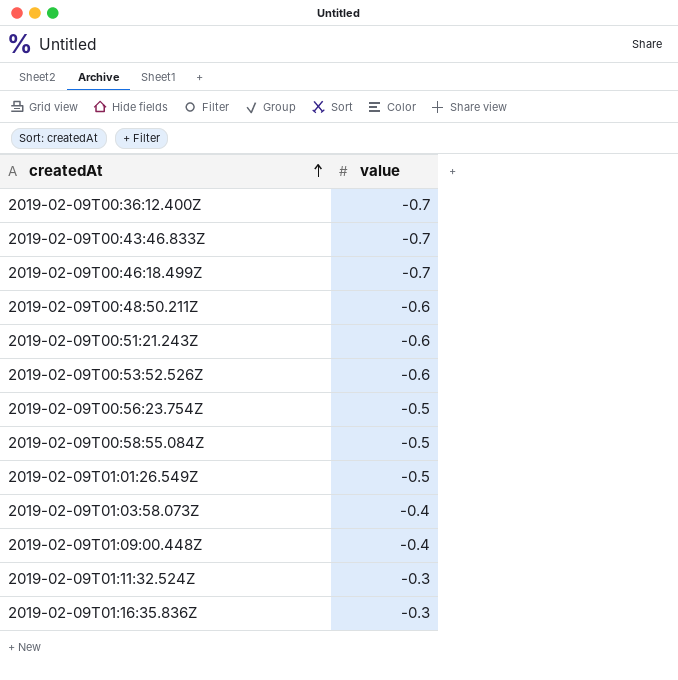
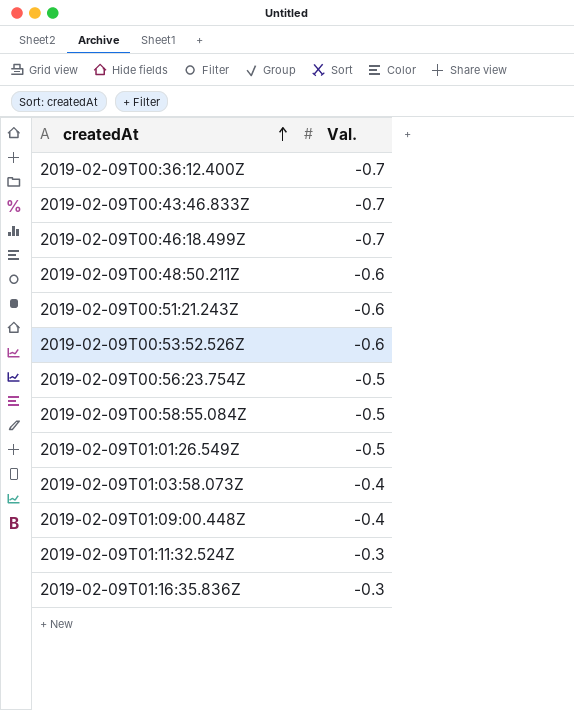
column name: value -> Val.

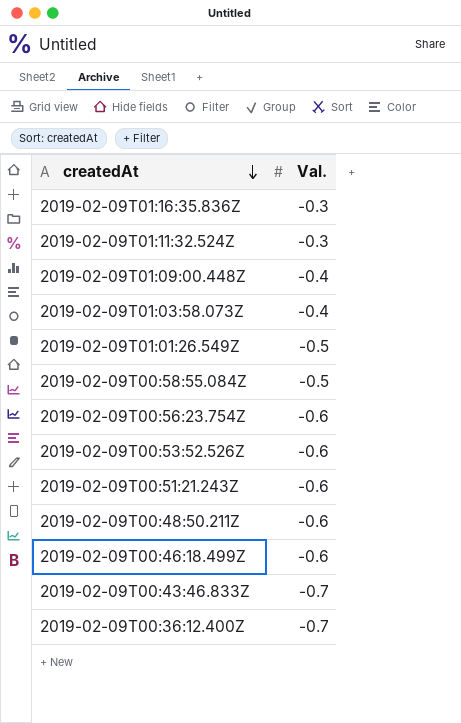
row order: createdAt ascending -> createdAt descending
2019-02-09T00:56:23.754Z | Val.: -0.5 -> -0.6
2019-02-09T00:46:18.499Z | Val.: -0.7 -> -0.6

